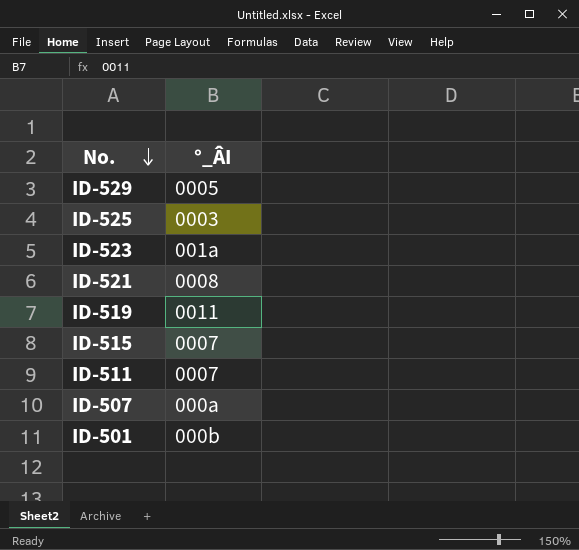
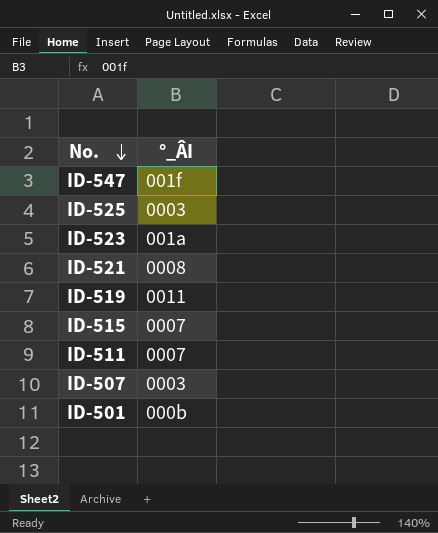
row ID-529: 0005 -> none
row ID-547: none -> 001f
ID-507 | °_ÂI: 000a -> 0003

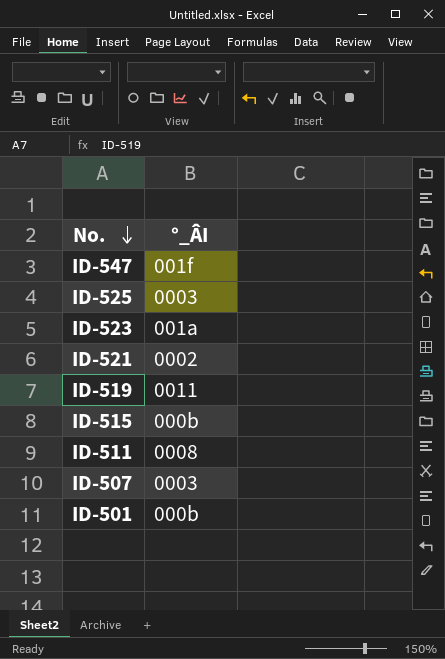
ID-521 | °_ÂI: 0008 -> 0002
ID-515 | °_ÂI: 0007 -> 000b
ID-511 | °_ÂI: 0007 -> 0008

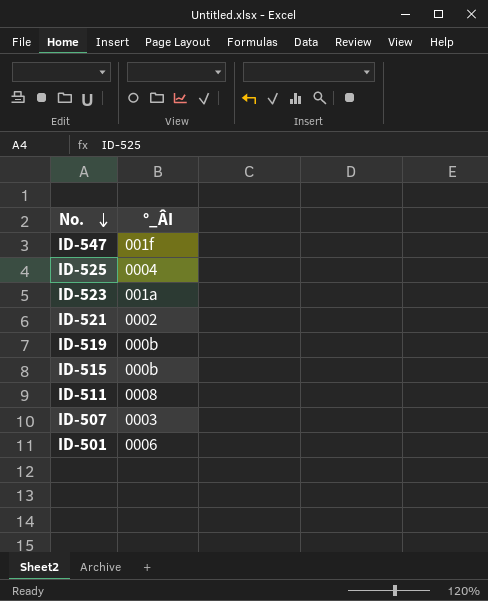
ID-525 | °_ÂI: 0003 -> 0004
ID-519 | °_ÂI: 0011 -> 000b
ID-501 | °_ÂI: 000b -> 0006

